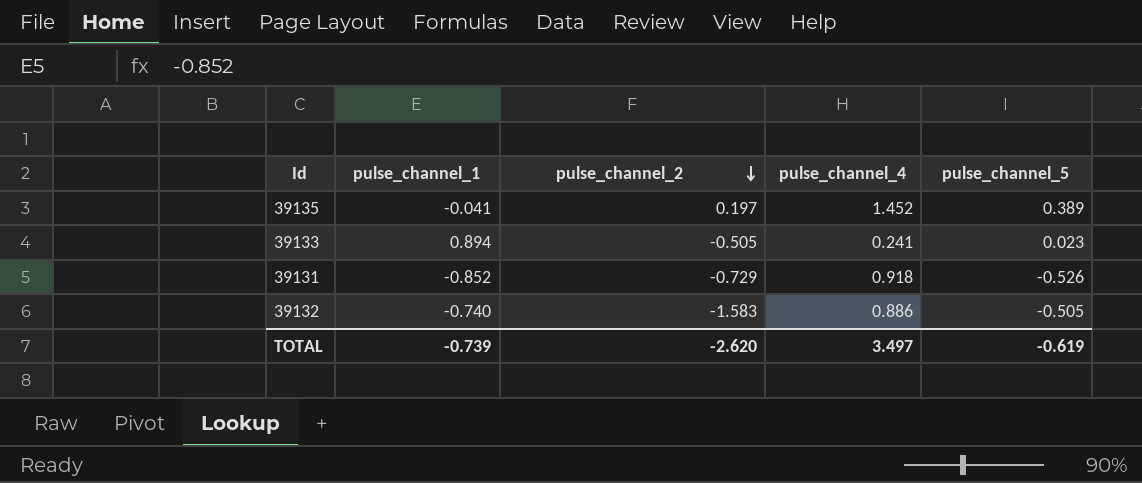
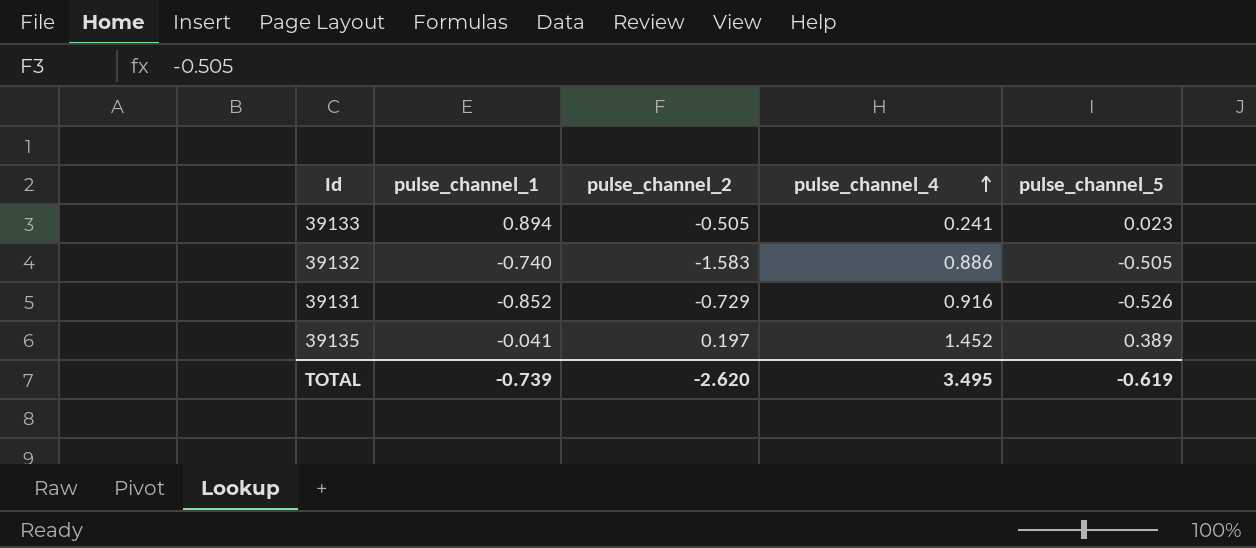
row order: pulse_channel_2 descending -> pulse_channel_4 ascending
39131 | pulse_channel_4: 0.918 -> 0.916
TOTAL | pulse_channel_4: 3.497 -> 3.495

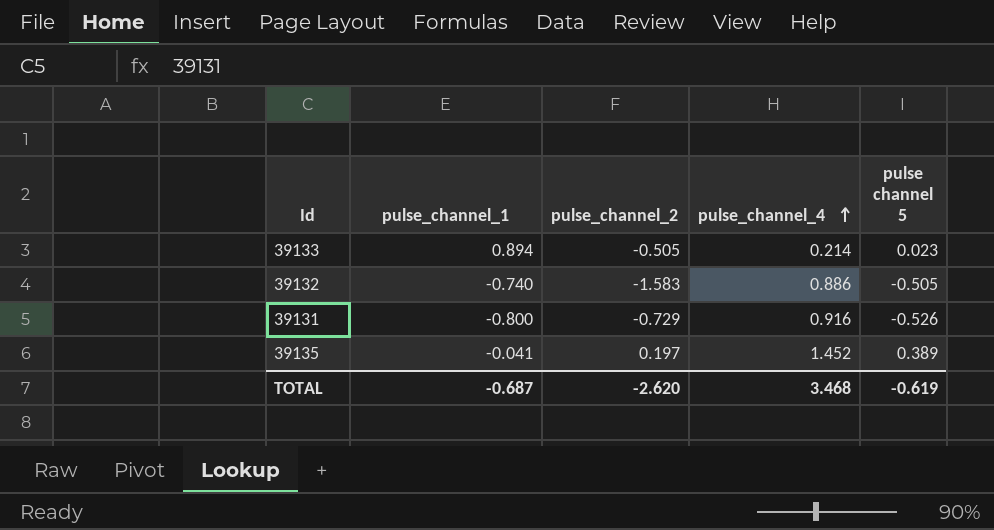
column name: pulse_channel_5 -> pulse channel 5
39133 | pulse_channel_4: 0.241 -> 0.214
39131 | pulse_channel_1: -0.852 -> -0.800
TOTAL | pulse_channel_1: -0.739 -> -0.687
TOTAL | pulse_channel_4: 3.495 -> 3.468

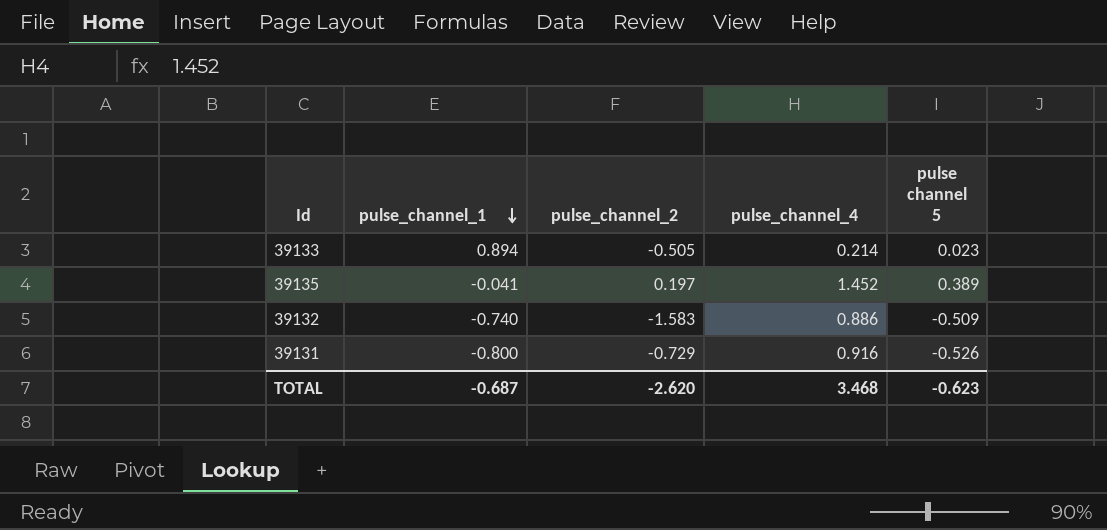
row order: pulse_channel_4 ascending -> pulse_channel_1 descending
39132 | pulse channel 5: -0.505 -> -0.509
TOTAL | pulse channel 5: -0.619 -> -0.623

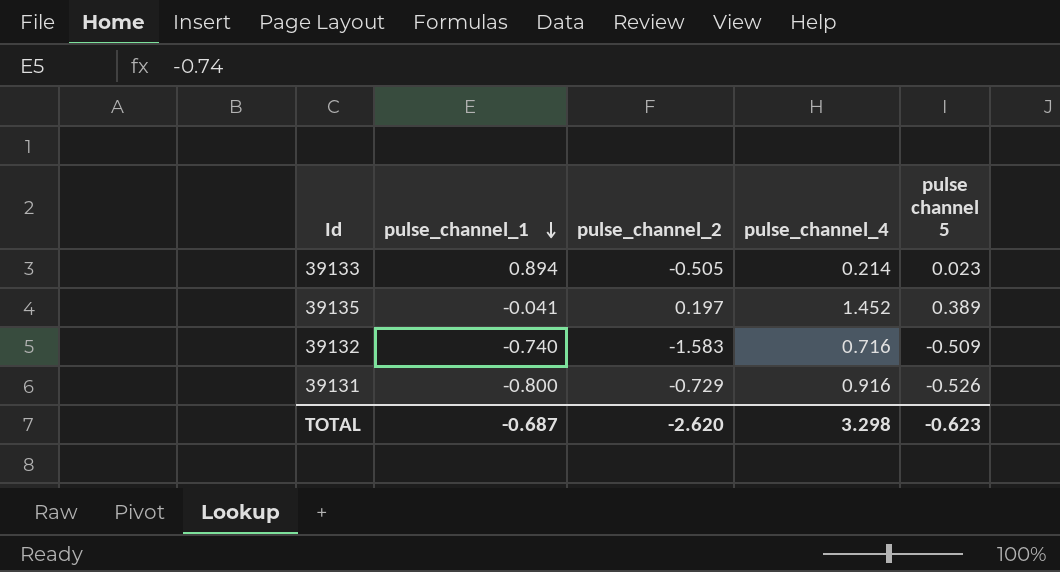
39132 | pulse_channel_4: 0.886 -> 0.716
TOTAL | pulse_channel_4: 3.468 -> 3.298

